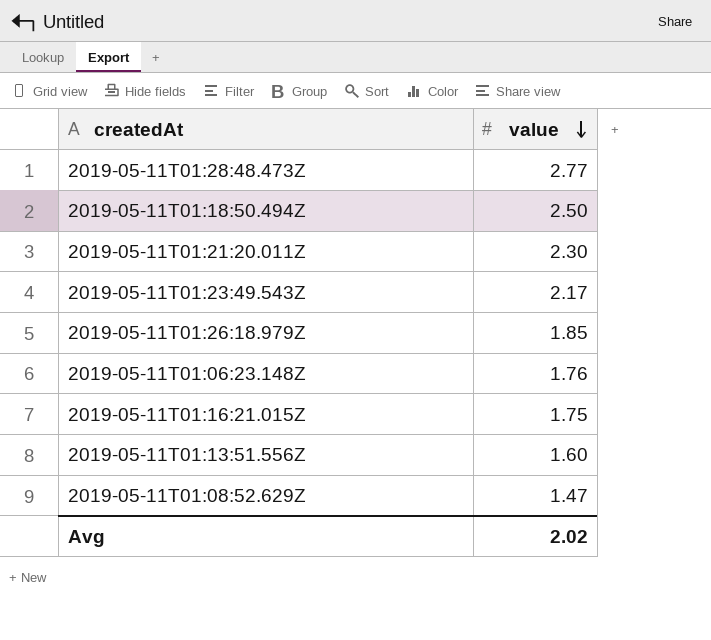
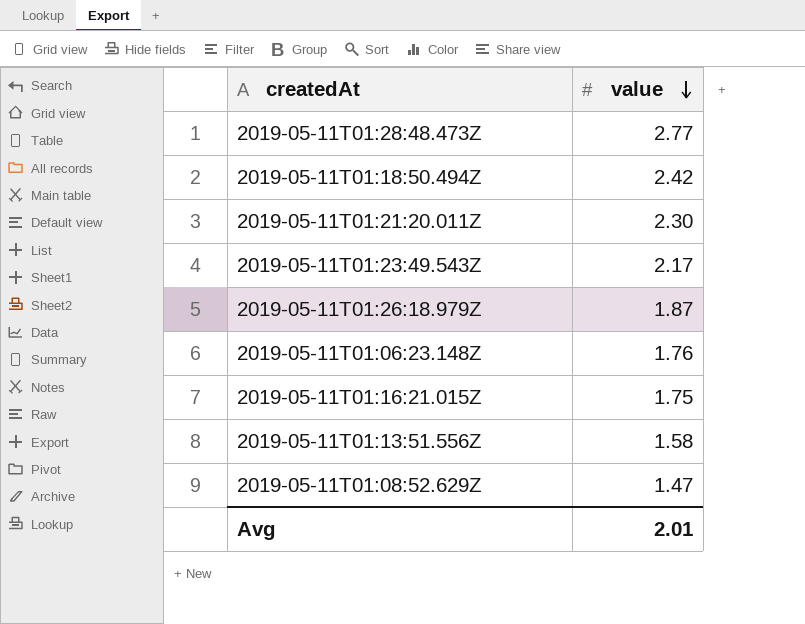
2019-05-11T01:18:50.494Z | value: 2.50 -> 2.42
2019-05-11T01:26:18.979Z | value: 1.85 -> 1.87
2019-05-11T01:13:51.556Z | value: 1.60 -> 1.58
Avg | value: 2.02 -> 2.01

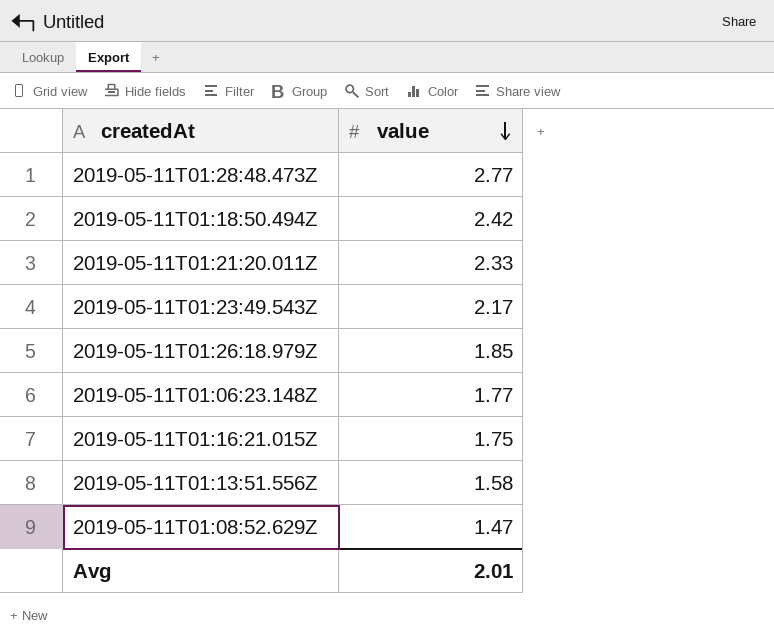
2019-05-11T01:21:20.011Z | value: 2.30 -> 2.33
2019-05-11T01:26:18.979Z | value: 1.87 -> 1.85
2019-05-11T01:06:23.148Z | value: 1.76 -> 1.77

